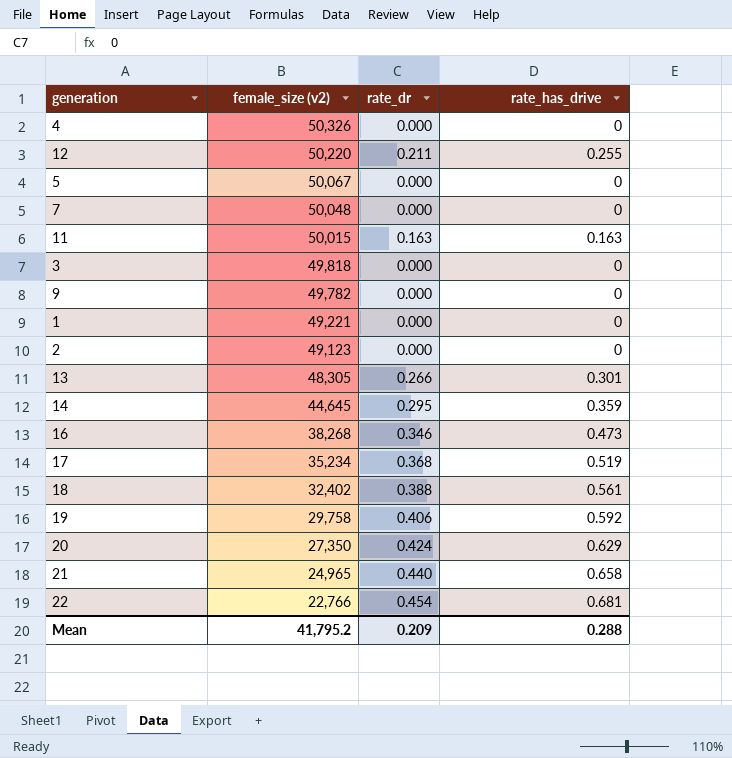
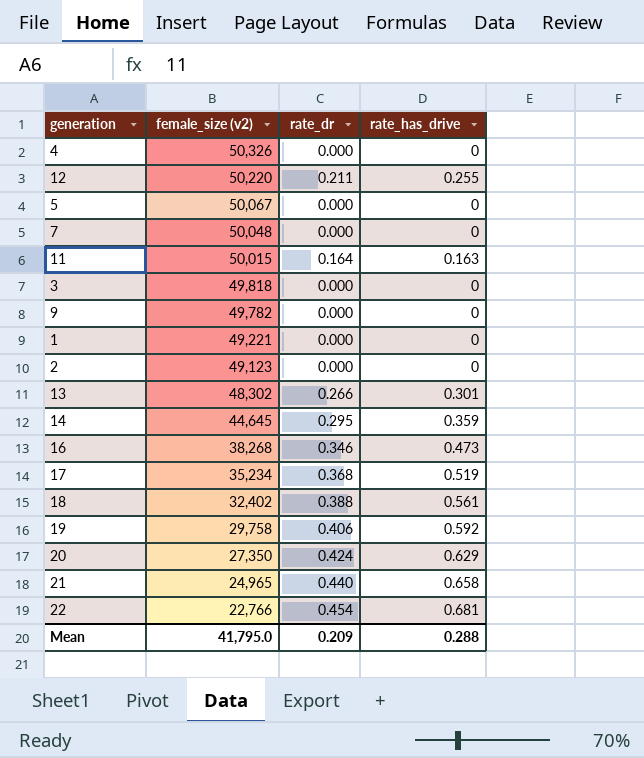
11 | rate_dr: 0.163 -> 0.164
13 | female_size (v2): 48,305 -> 48,302
Mean | female_size (v2): 41,795.2 -> 41,795.0

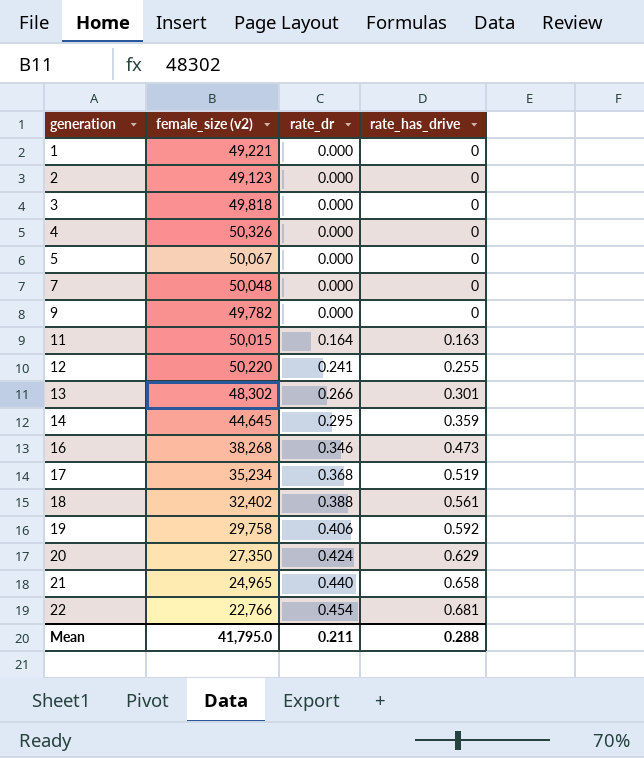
row order: female_size (v2) descending -> generation ascending
12 | rate_dr: 0.211 -> 0.241
Mean | rate_dr: 0.209 -> 0.211

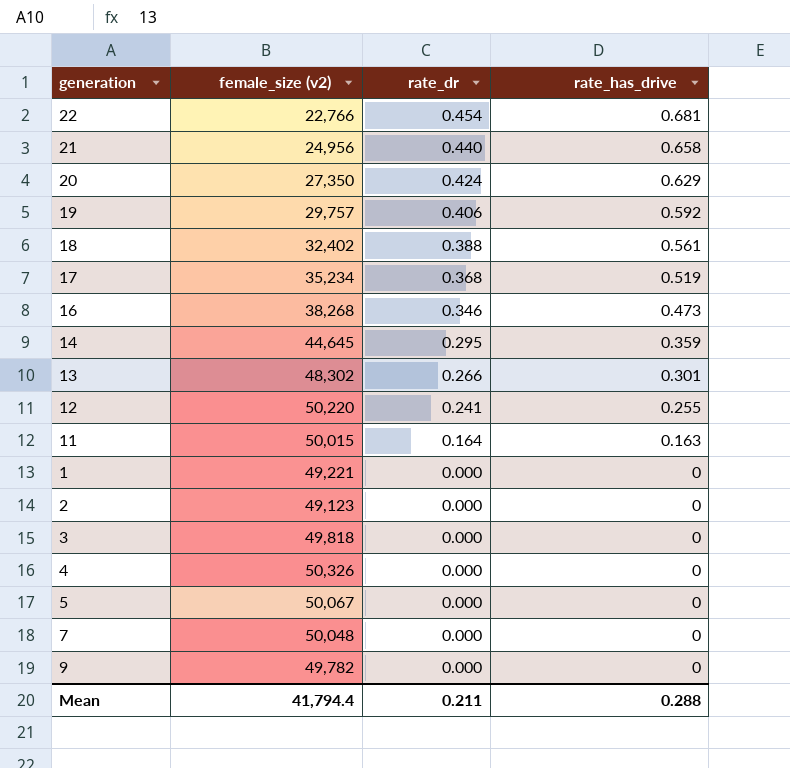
row order: generation ascending -> rate_dr descending
21 | female_size (v2): 24,965 -> 24,956
19 | female_size (v2): 29,758 -> 29,757
Mean | female_size (v2): 41,795.0 -> 41,794.4

